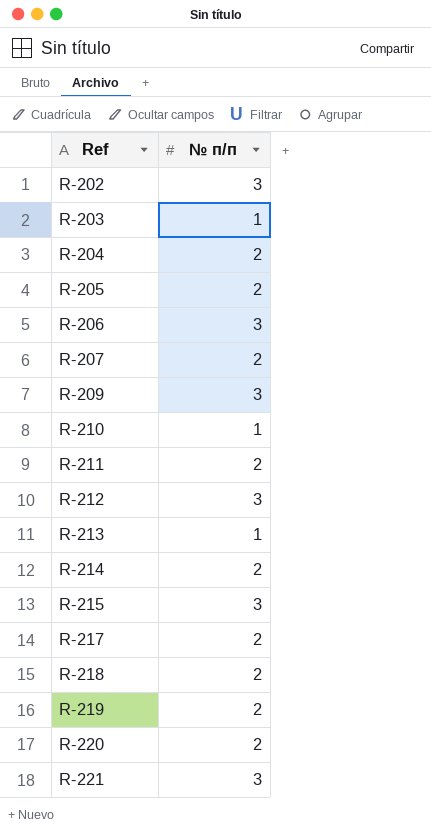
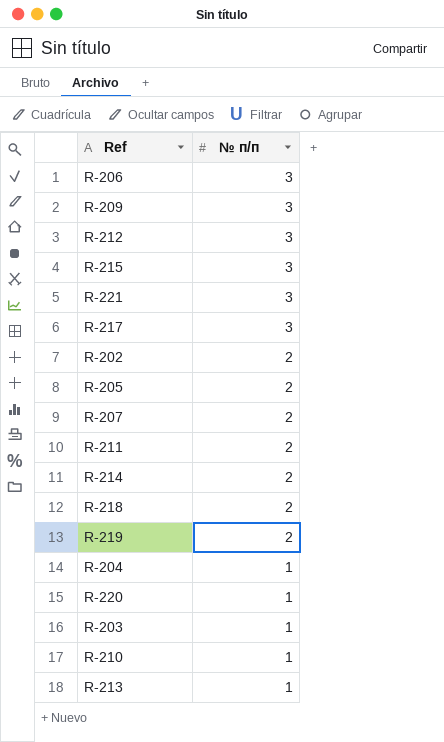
row order: Ref ascending -> № п/п descending
R-217 | № п/п: 2 -> 3
R-202 | № п/п: 3 -> 2
R-204 | № п/п: 2 -> 1
R-220 | № п/п: 2 -> 1

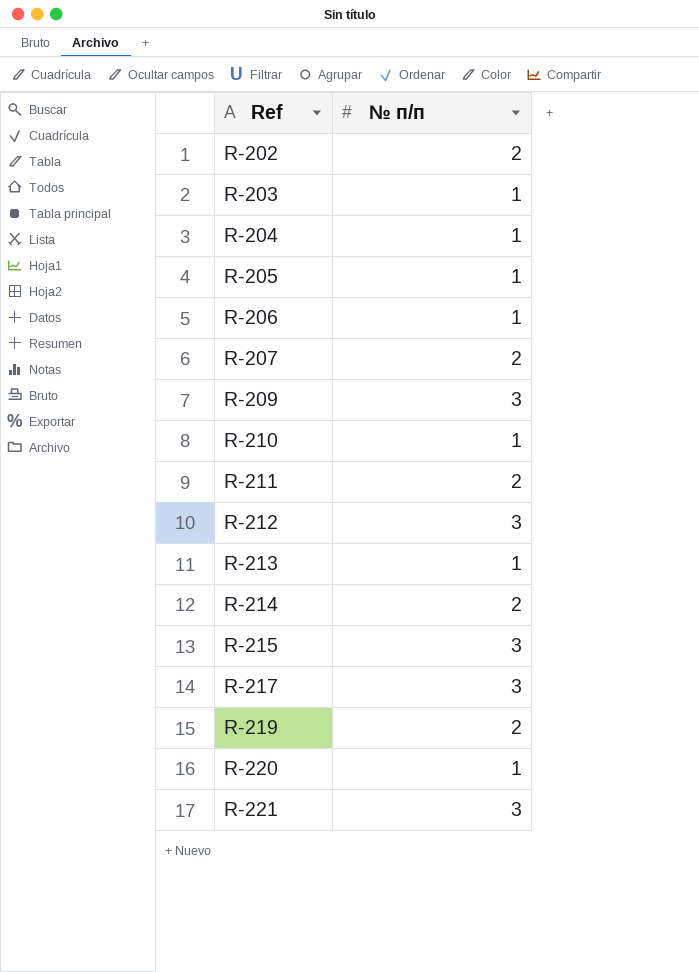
row order: № п/п descending -> Ref ascending
row R-218: 2 -> none
R-205 | № п/п: 2 -> 1
R-206 | № п/п: 3 -> 1

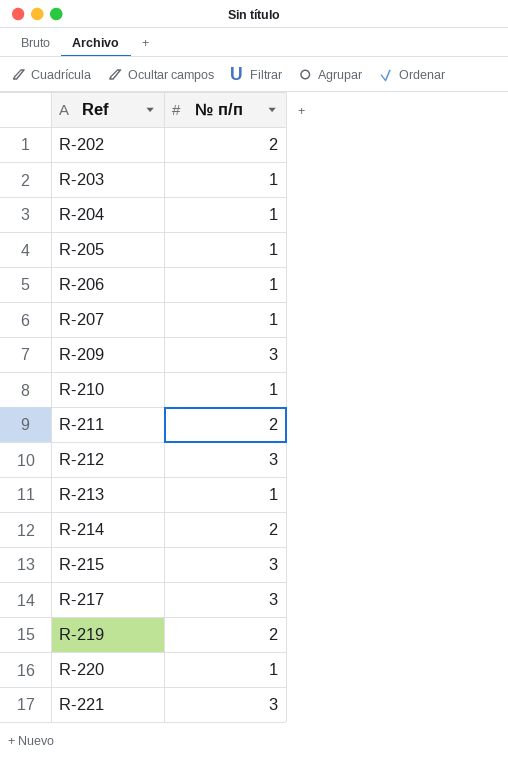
R-207 | № п/п: 2 -> 1

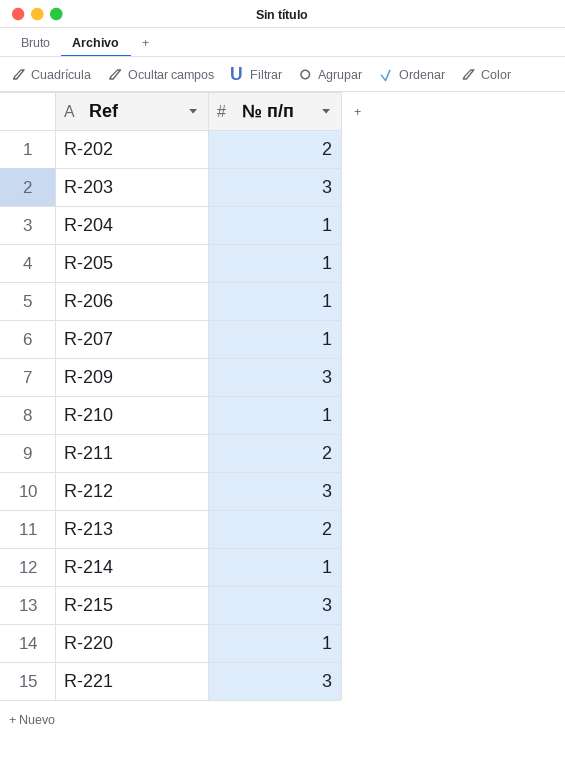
row R-217: 3 -> none
row R-219: 2 -> none
R-203 | № п/п: 1 -> 3
R-213 | № п/п: 1 -> 2
R-214 | № п/п: 2 -> 1

